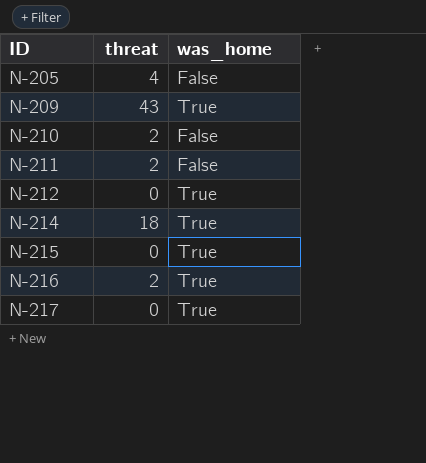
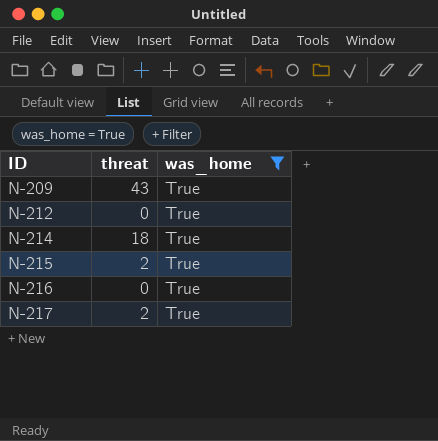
filter: none -> was_home = True
N-215 | threat: 0 -> 2
N-216 | threat: 2 -> 0
N-217 | threat: 0 -> 2

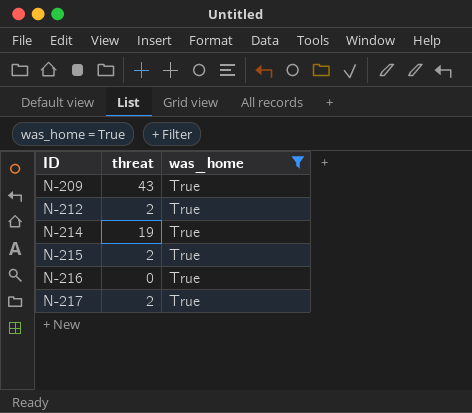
N-212 | threat: 0 -> 2
N-214 | threat: 18 -> 19

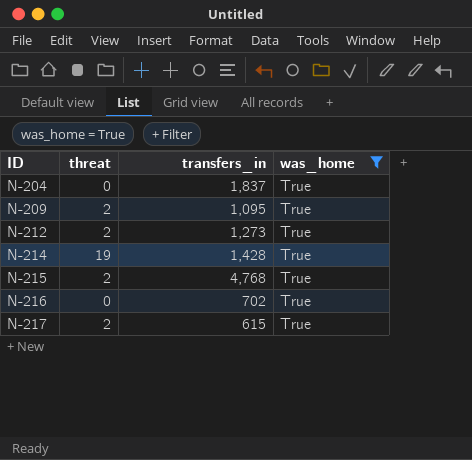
column transfers_in | position: none -> 3
row N-204: none -> 0 | 1,837 | True
N-209 | threat: 43 -> 2

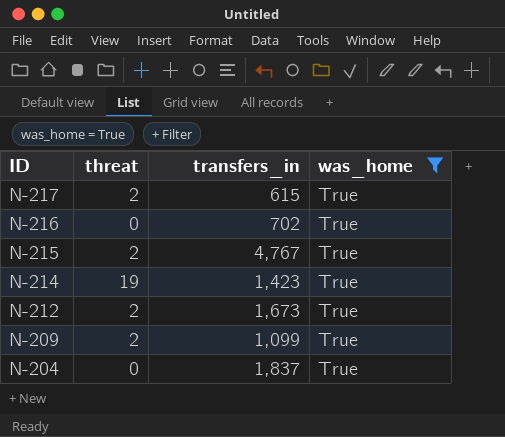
row order: ID ascending -> ID descending
N-215 | transfers_in: 4,768 -> 4,767
N-214 | transfers_in: 1,428 -> 1,423
N-212 | transfers_in: 1,273 -> 1,673
N-209 | transfers_in: 1,095 -> 1,099

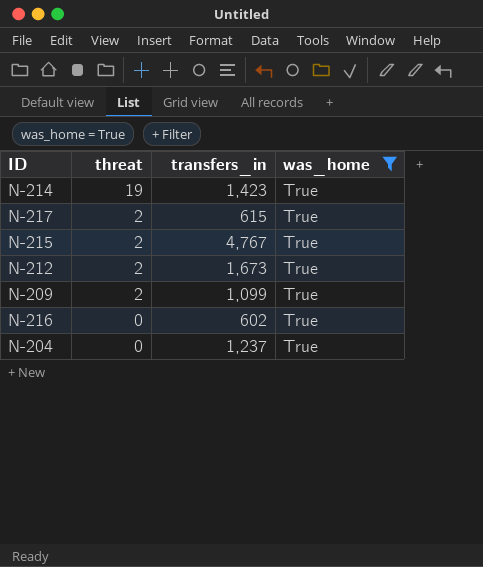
row order: ID descending -> threat descending
N-216 | transfers_in: 702 -> 602
N-204 | transfers_in: 1,837 -> 1,237

